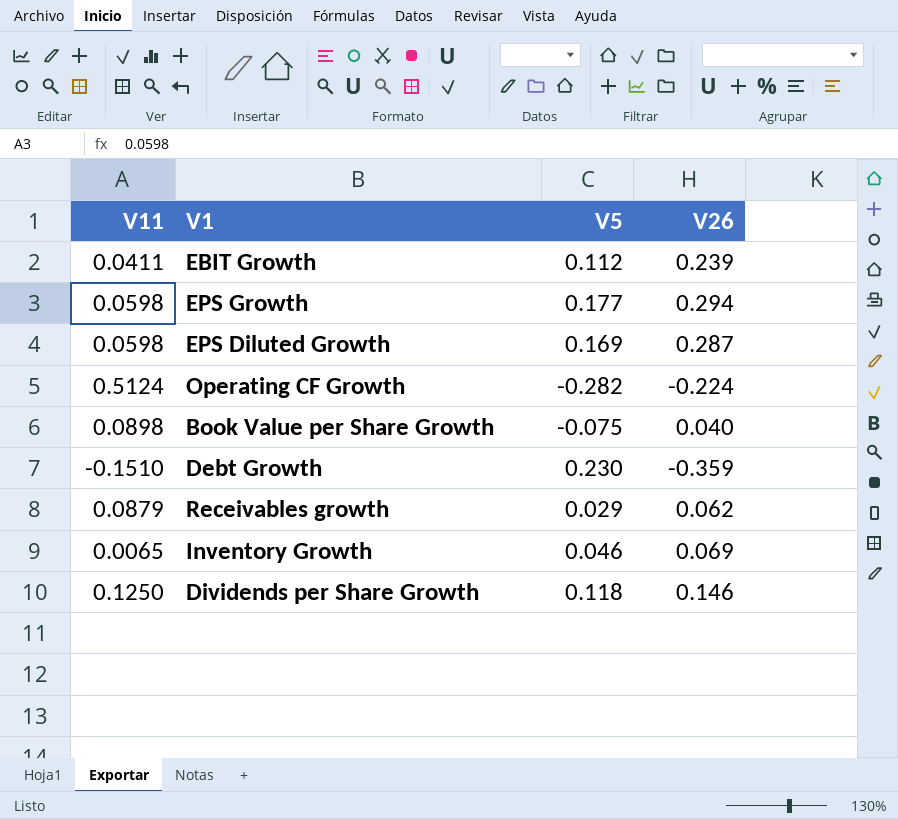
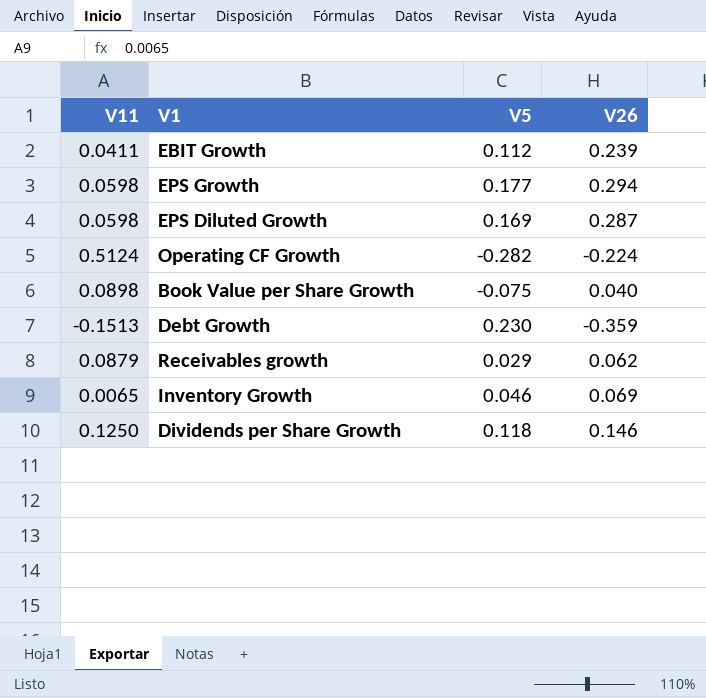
Debt Growth | V11: -0.1510 -> -0.1513

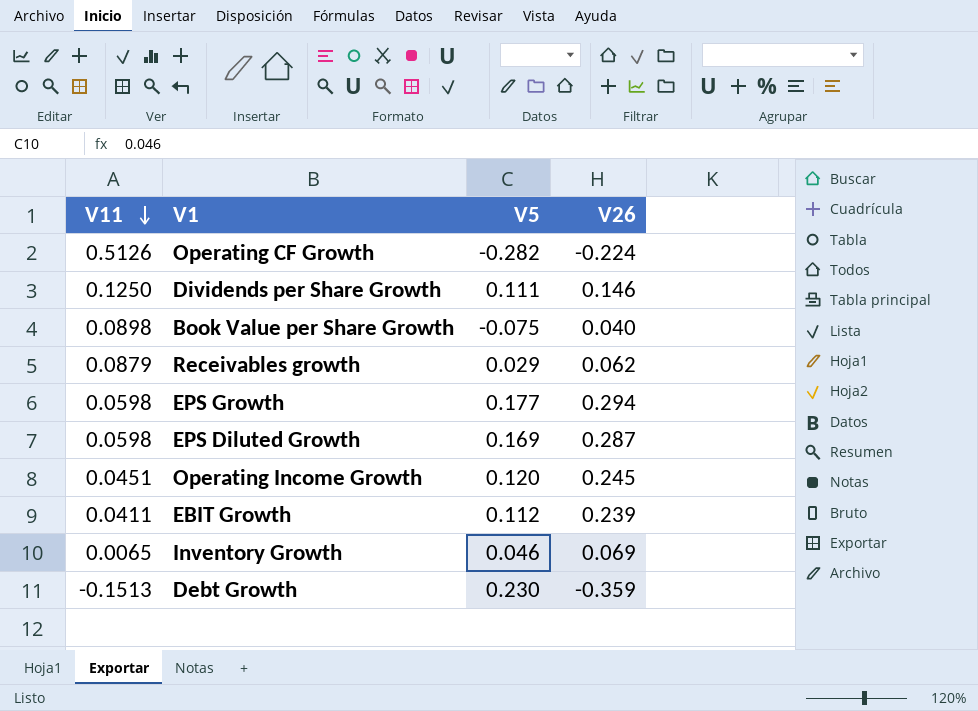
row order: none -> V11 descending
Operating CF Growth | V11: 0.5124 -> 0.5126
Dividends per Share Growth | V5: 0.118 -> 0.111
row Operating Income Growth: none -> 0.0451 | 0.120 | 0.245

